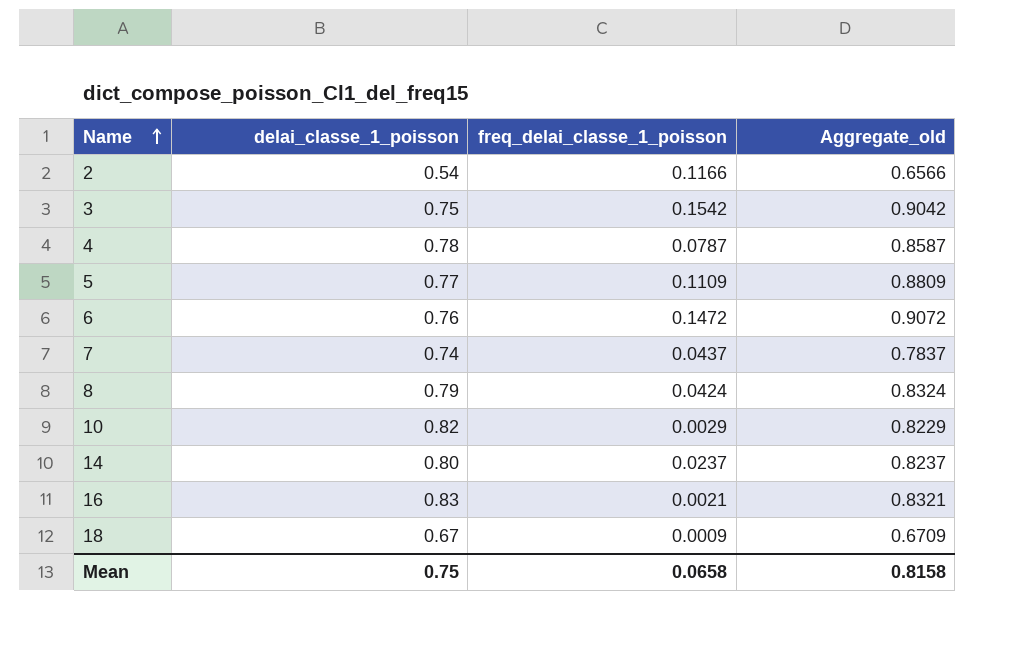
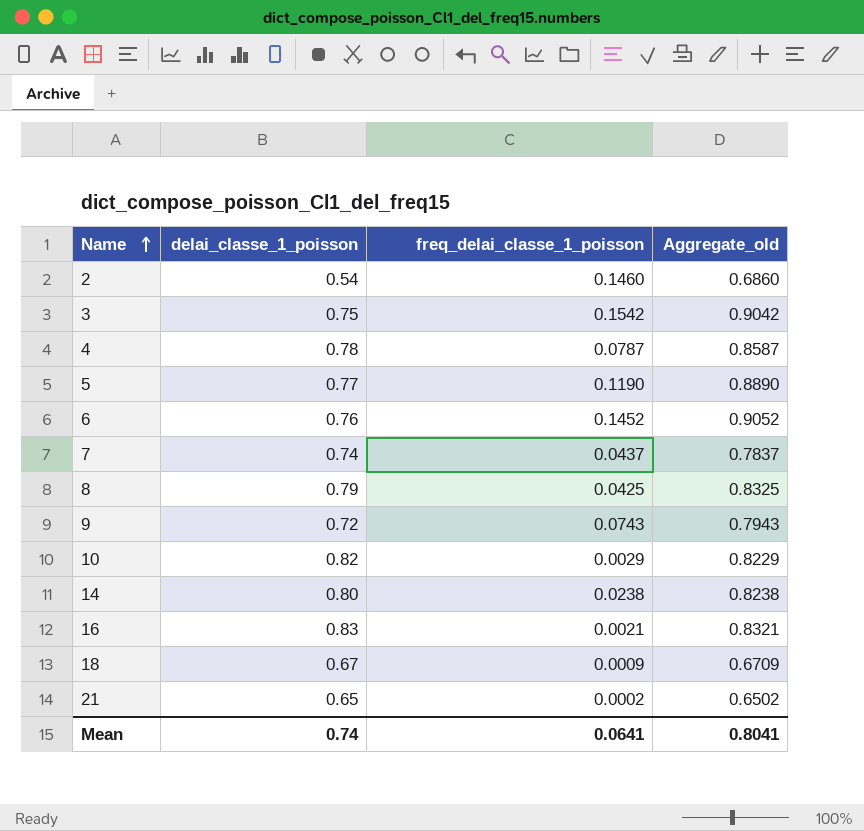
2 | freq_delai_classe_1_poisson: 0.1166 -> 0.1460
2 | Aggregate_old: 0.6566 -> 0.6860
5 | freq_delai_classe_1_poisson: 0.1109 -> 0.1190
5 | Aggregate_old: 0.8809 -> 0.8890
6 | freq_delai_classe_1_poisson: 0.1472 -> 0.1452
6 | Aggregate_old: 0.9072 -> 0.9052
8 | freq_delai_classe_1_poisson: 0.0424 -> 0.0425
8 | Aggregate_old: 0.8324 -> 0.8325
row 9: none -> 0.72 | 0.0743 | 0.7943
14 | freq_delai_classe_1_poisson: 0.0237 -> 0.0238
14 | Aggregate_old: 0.8237 -> 0.8238
row 21: none -> 0.65 | 0.0002 | 0.6502
Mean | delai_classe_1_poisson: 0.75 -> 0.74
Mean | freq_delai_classe_1_poisson: 0.0658 -> 0.0641
Mean | Aggregate_old: 0.8158 -> 0.8041

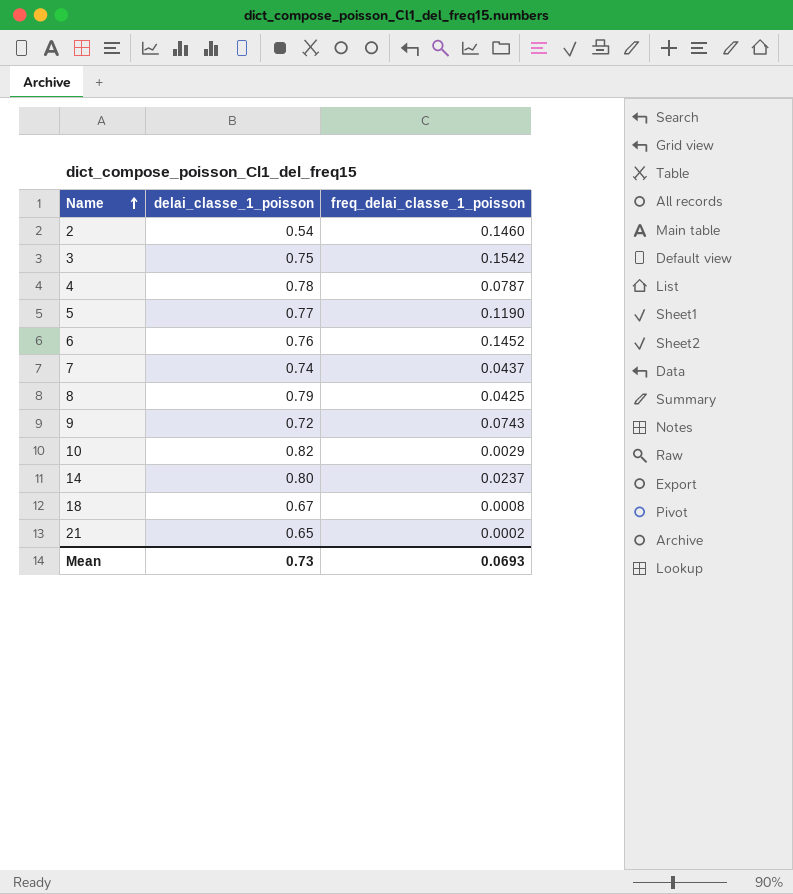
column Aggregate_old | formula: [delai_classe_1_poisson] + [freq_delai_classe_1_poisson] -> none
row 16: 0.83 | 0.0021 | 0.8321 -> none
14 | freq_delai_classe_1_poisson: 0.0238 -> 0.0237
18 | freq_delai_classe_1_poisson: 0.0009 -> 0.0008
Mean | delai_classe_1_poisson: 0.74 -> 0.73
Mean | freq_delai_classe_1_poisson: 0.0641 -> 0.0693

